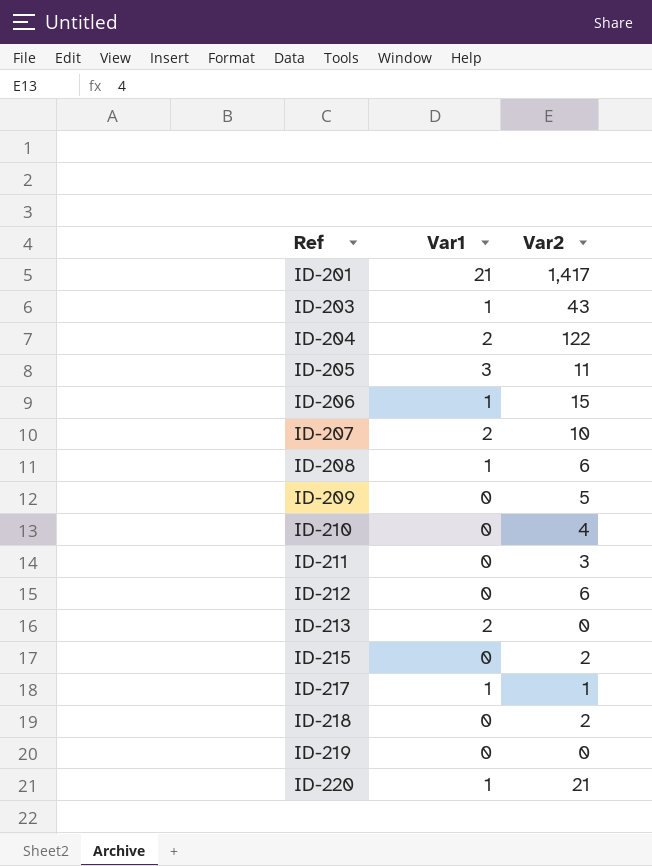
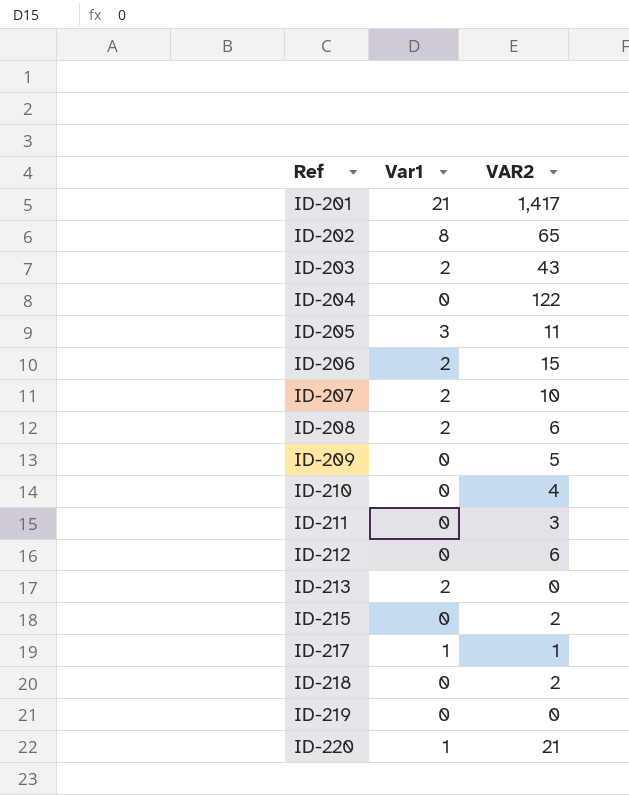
column name: Var2 -> VAR2
row ID-202: none -> 8 | 65
ID-203 | Var1: 1 -> 2
ID-204 | Var1: 2 -> 0
ID-206 | Var1: 1 -> 2
ID-208 | Var1: 1 -> 2

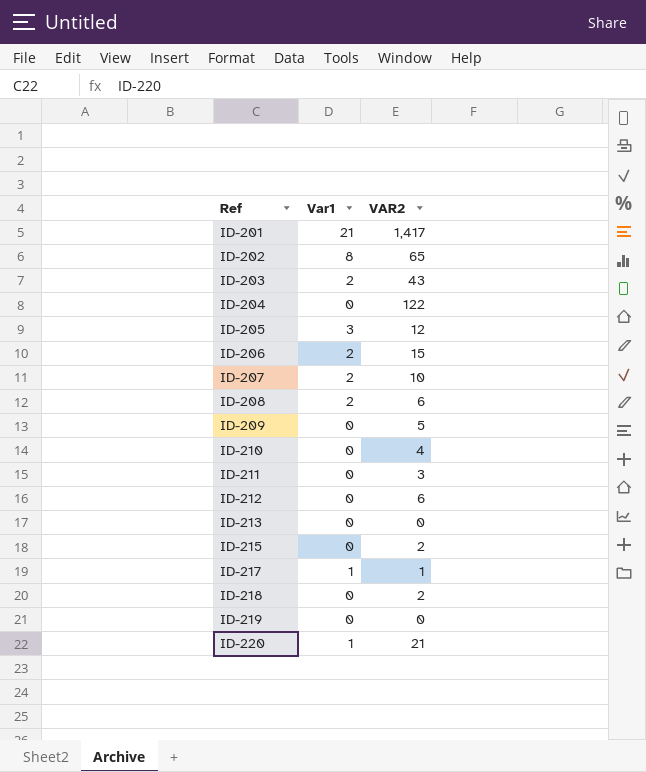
ID-205 | VAR2: 11 -> 12
ID-213 | Var1: 2 -> 0

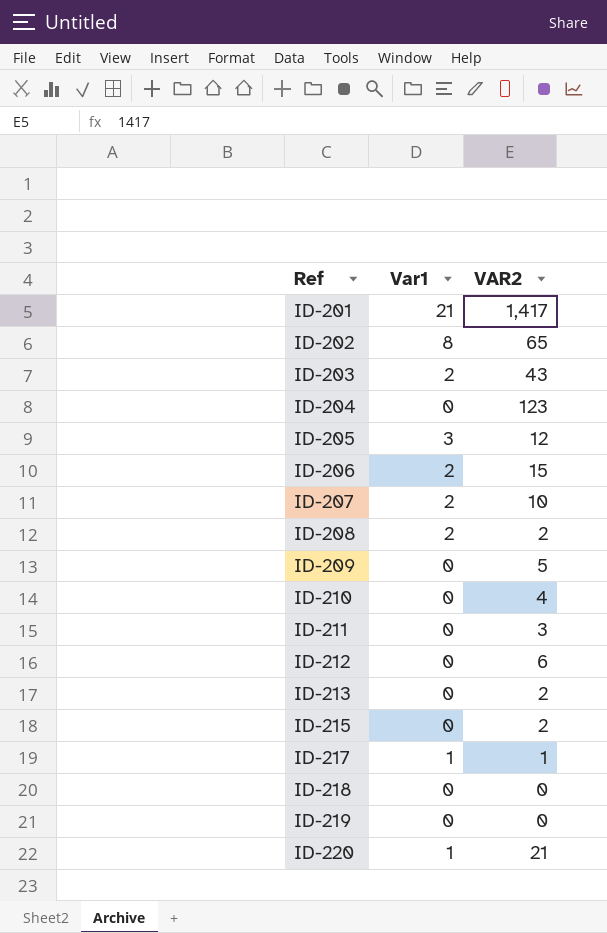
ID-204 | VAR2: 122 -> 123
ID-208 | VAR2: 6 -> 2
ID-213 | VAR2: 0 -> 2
ID-218 | VAR2: 2 -> 0

